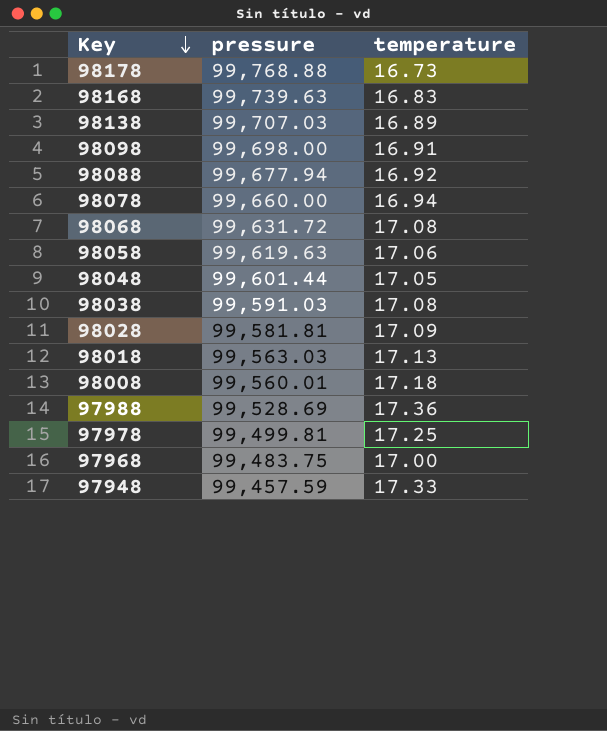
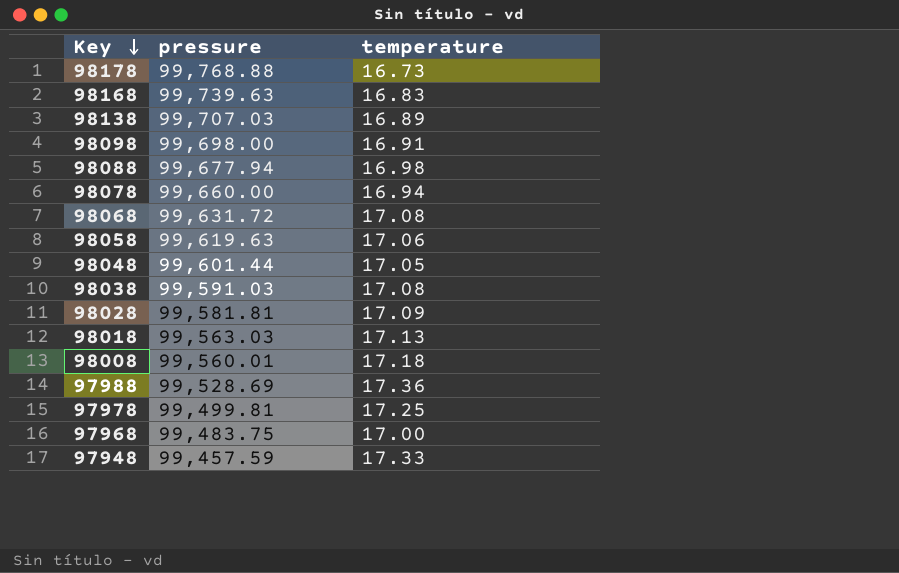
98088 | temperature: 16.92 -> 16.98

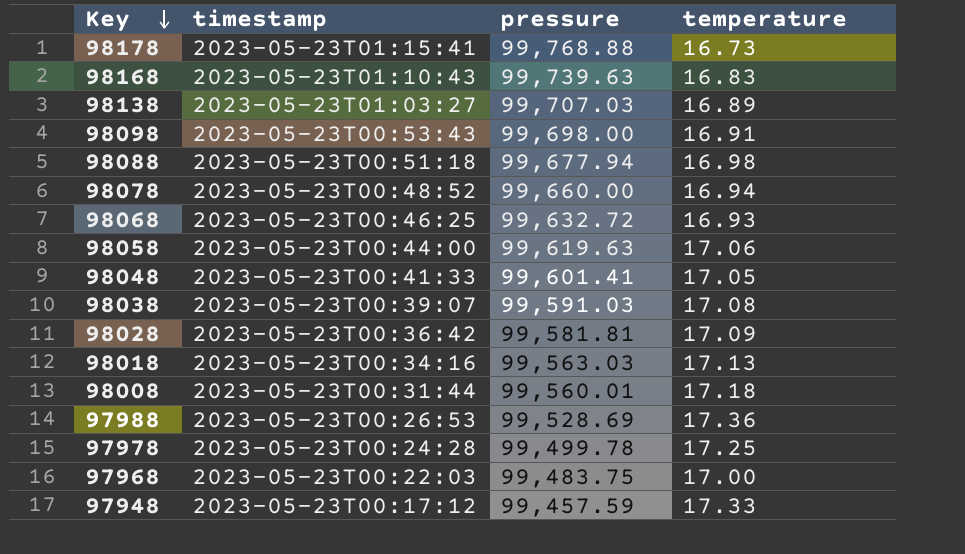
column timestamp | position: none -> 2
98068 | pressure: 99,631.72 -> 99,632.72
98068 | temperature: 17.08 -> 16.93
98048 | pressure: 99,601.44 -> 99,601.41
97978 | pressure: 99,499.81 -> 99,499.78

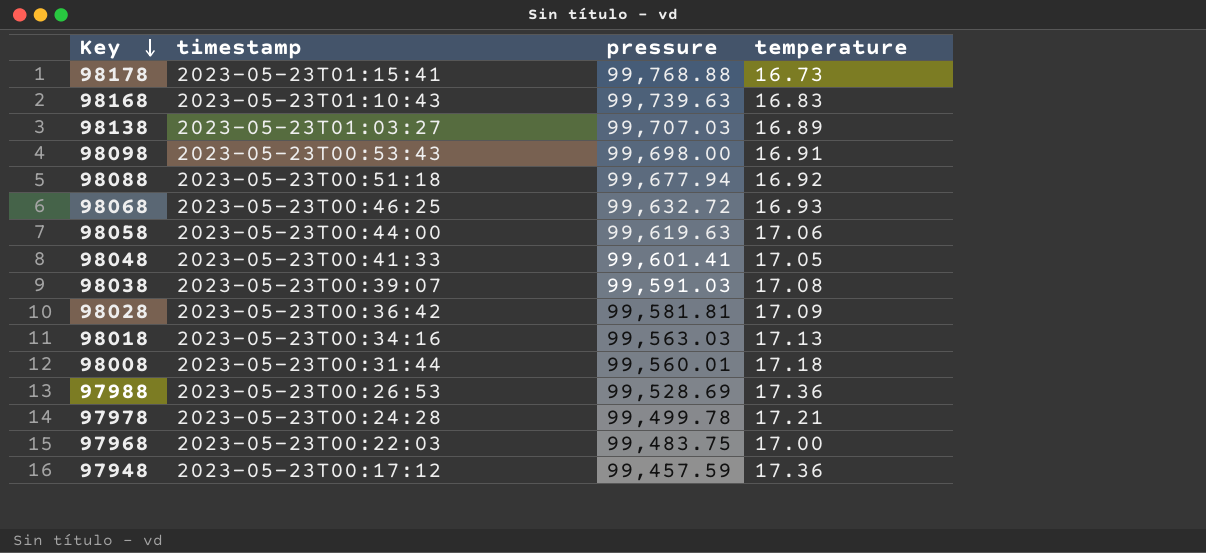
row 98078: 2023-05-23T00:48:52 | 99,660.00 | 16.94 -> none
98088 | temperature: 16.98 -> 16.92
97978 | temperature: 17.25 -> 17.21
97948 | temperature: 17.33 -> 17.36

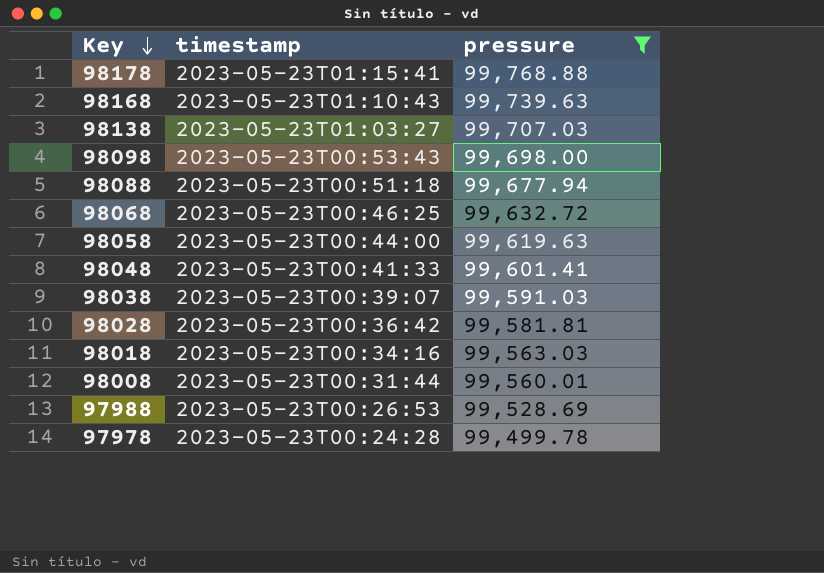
filter: none -> pressure >= 99,499.78
column temperature | position: 4 -> none

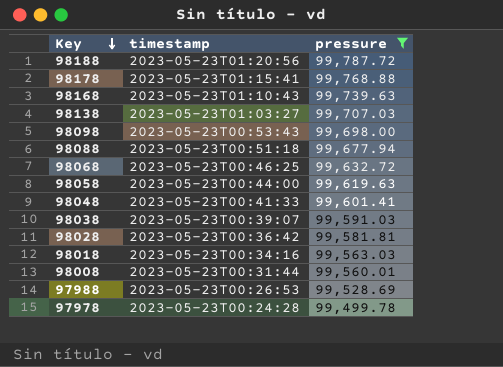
row 98188: none -> 2023-05-23T01:20:56 | 99,787.72

